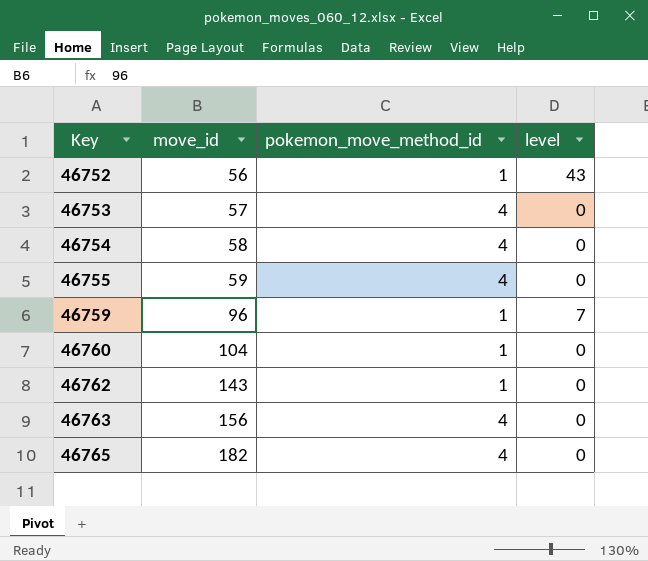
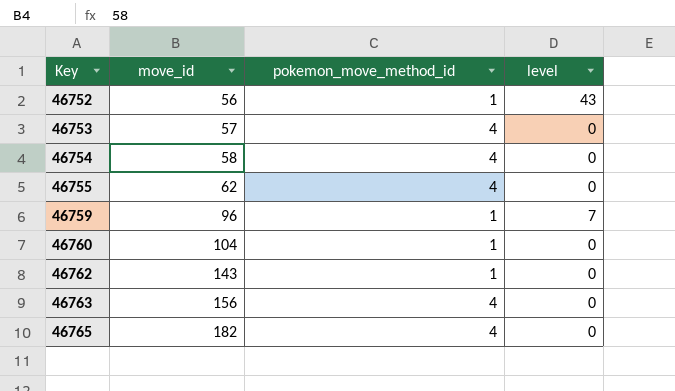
46755 | move_id: 59 -> 62

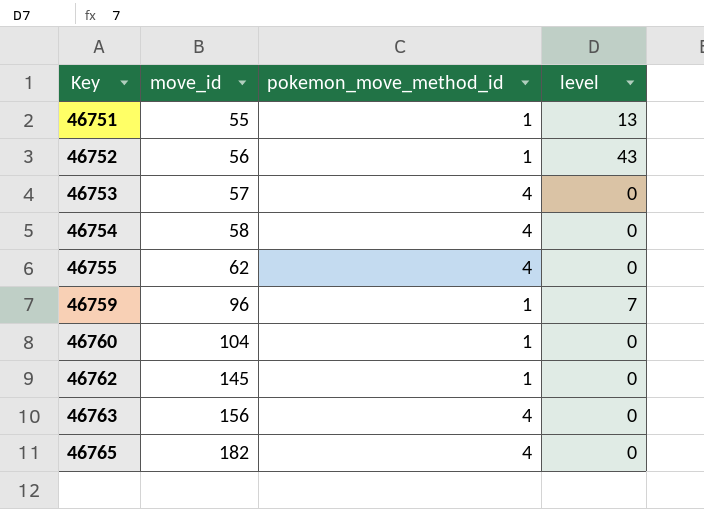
row 46751: none -> 55 | 1 | 13
46762 | move_id: 143 -> 145

